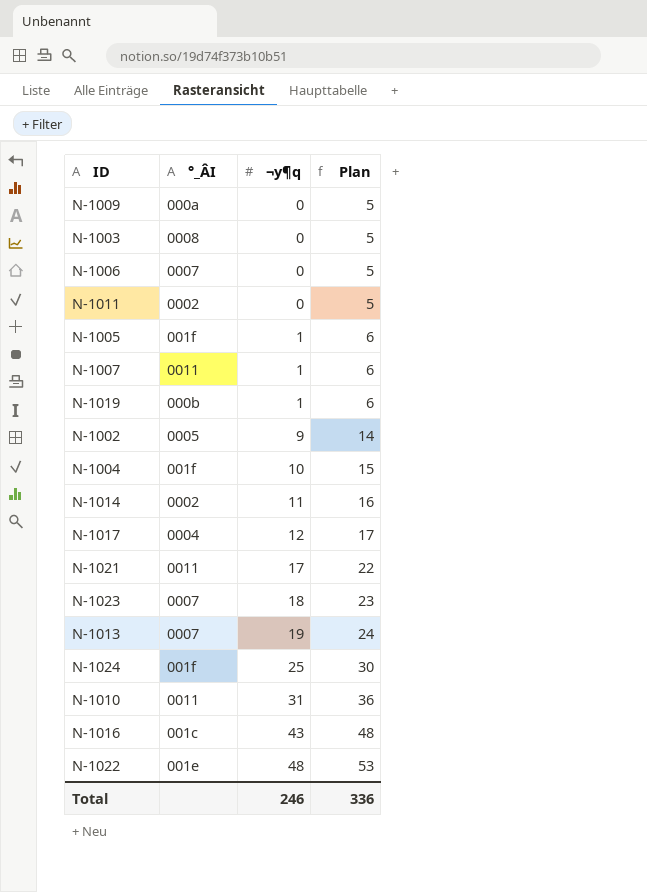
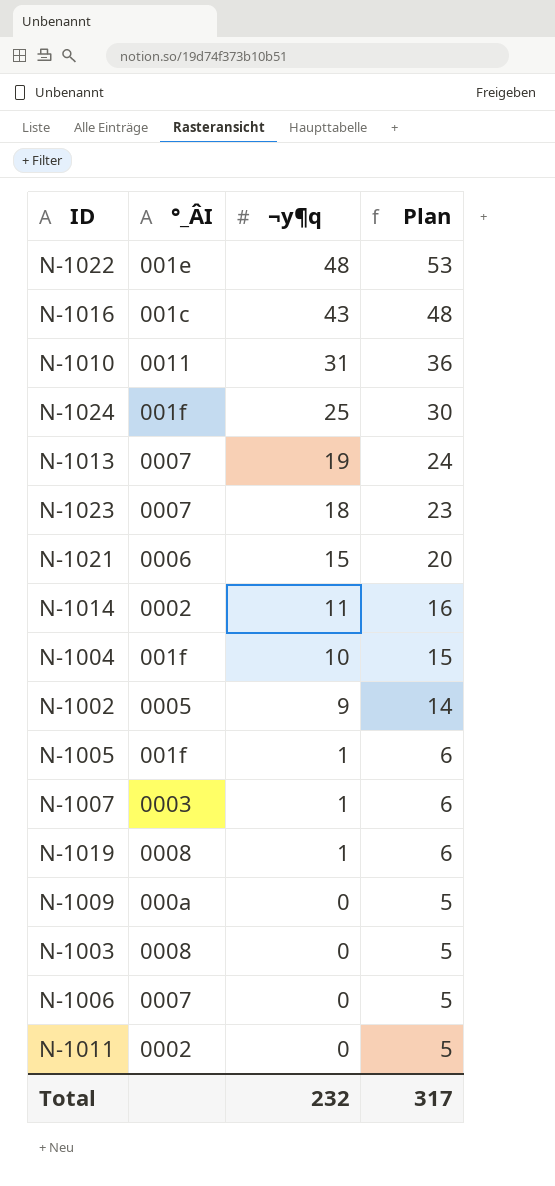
row order: ¬y¶q ascending -> ¬y¶q descending
row N-1017: 0004 | 12 | 17 -> none
N-1021 | °_ÂI: 0011 -> 0006
N-1021 | ¬y¶q: 17 -> 15
N-1021 | Plan: 22 -> 20
N-1007 | °_ÂI: 0011 -> 0003
N-1019 | °_ÂI: 000b -> 0008
Total | ¬y¶q: 246 -> 232
Total | Plan: 336 -> 317

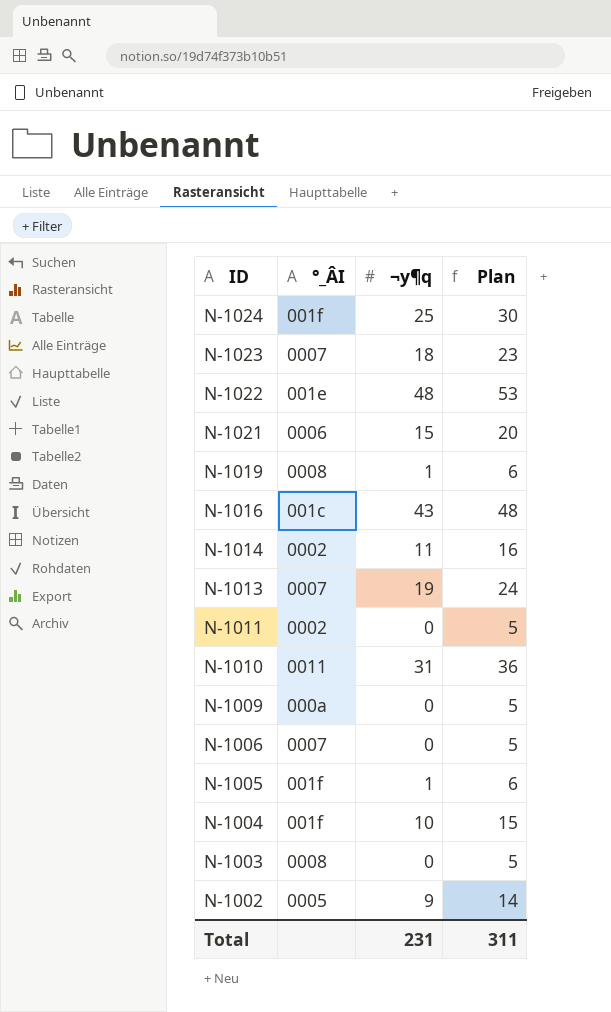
row order: ¬y¶q descending -> ID descending
row N-1007: 0003 | 1 | 6 -> none
Total | ¬y¶q: 232 -> 231
Total | Plan: 317 -> 311

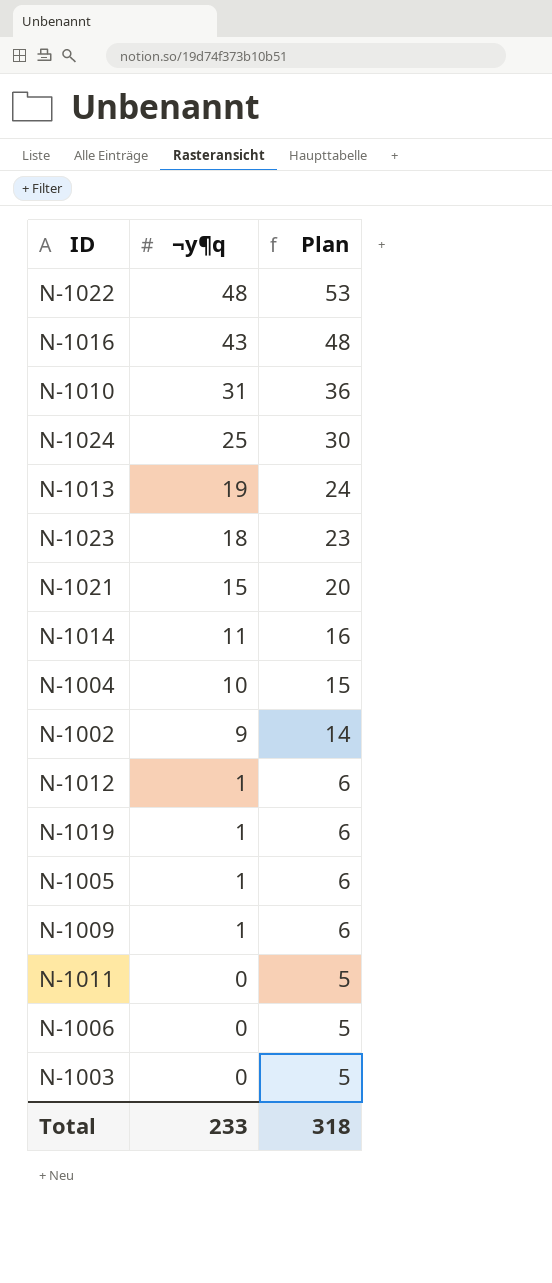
row order: ID descending -> ¬y¶q descending
column °_ÂI | position: 2 -> none
row N-1012: none -> 1 | 6
N-1009 | ¬y¶q: 0 -> 1
N-1009 | Plan: 5 -> 6
Total | ¬y¶q: 231 -> 233
Total | Plan: 311 -> 318

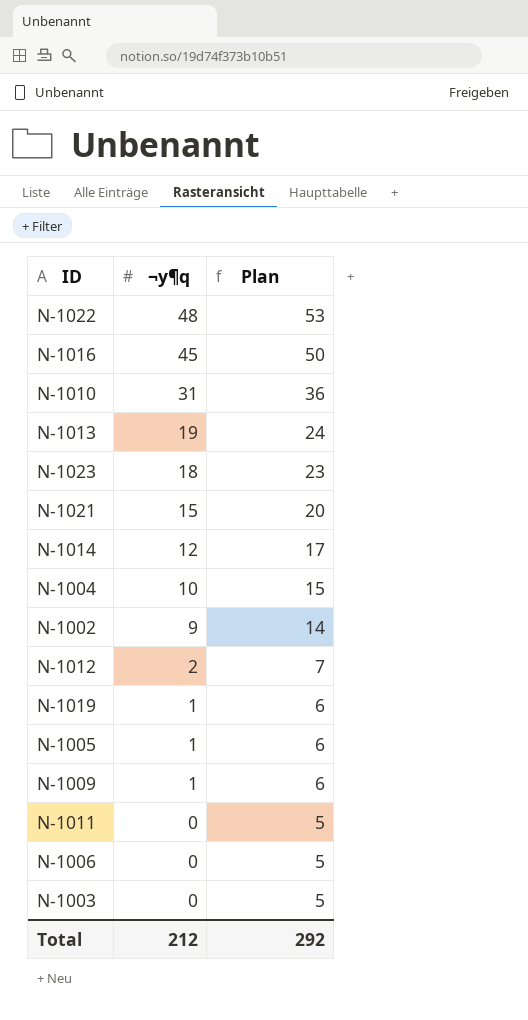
row N-1024: 25 | 30 -> none
N-1016 | ¬y¶q: 43 -> 45
N-1016 | Plan: 48 -> 50
N-1014 | ¬y¶q: 11 -> 12
N-1014 | Plan: 16 -> 17
N-1012 | ¬y¶q: 1 -> 2
N-1012 | Plan: 6 -> 7
Total | ¬y¶q: 233 -> 212
Total | Plan: 318 -> 292

